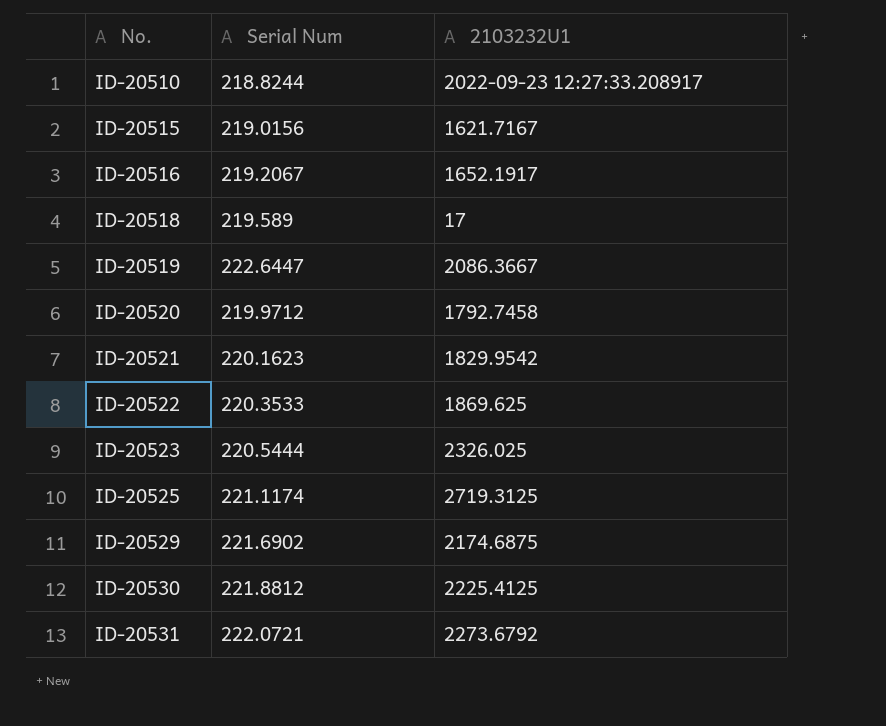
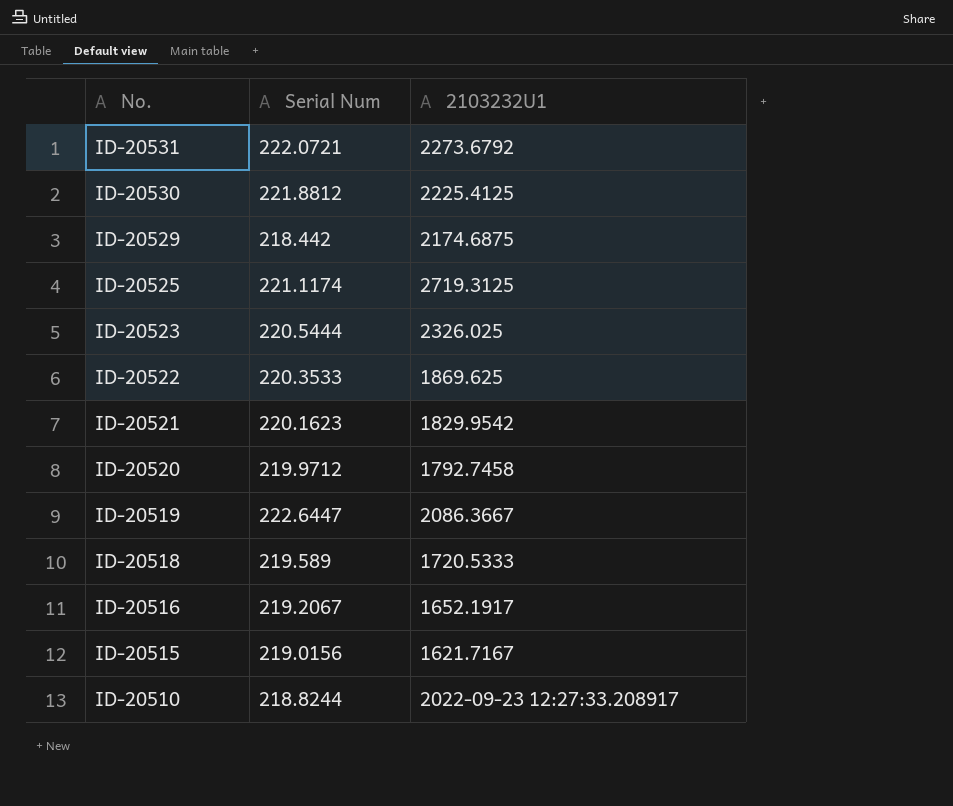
row order: No. ascending -> No. descending
ID-20529 | Serial Num: 221.6902 -> 218.442
ID-20518 | 2103232U1: 17 -> 1720.5333

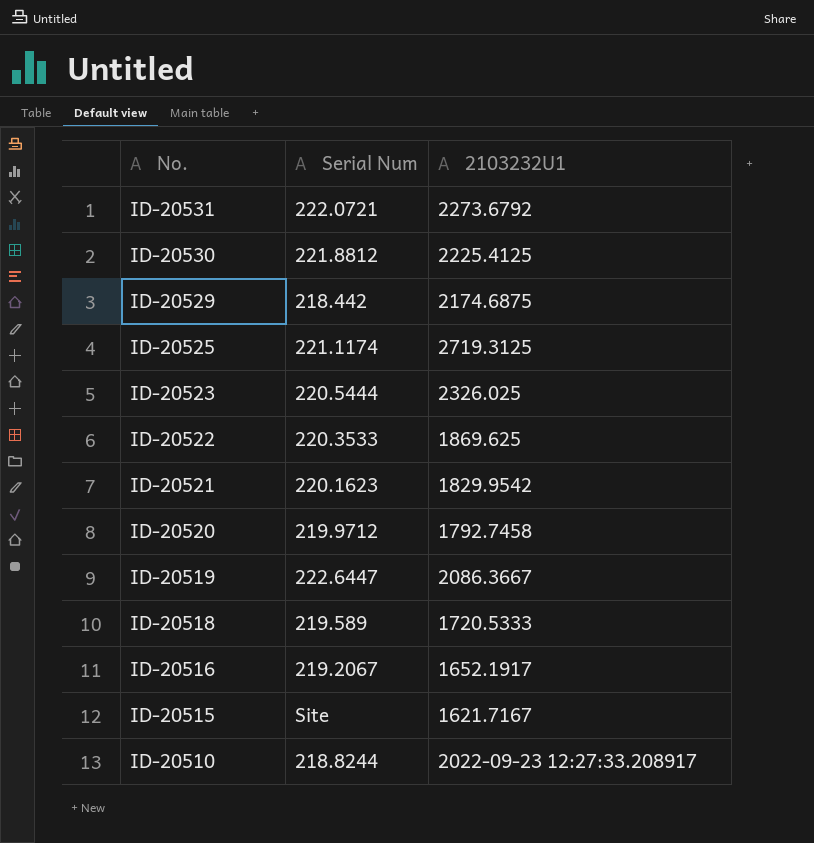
ID-20515 | Serial Num: 219.0156 -> Site

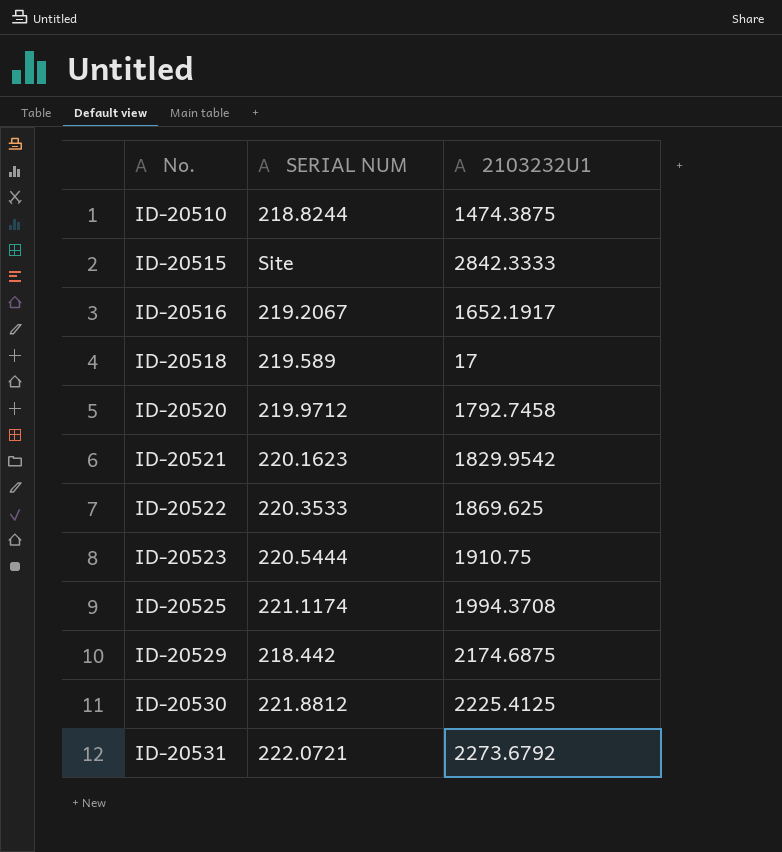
row order: No. descending -> No. ascending
column name: Serial Num -> SERIAL NUM
row ID-20519: 222.6447 | 2086.3667 -> none
ID-20510 | 2103232U1: 2022-09-23 12:27:33.208917 -> 1474.3875
ID-20515 | 2103232U1: 1621.7167 -> 2842.3333
ID-20518 | 2103232U1: 1720.5333 -> 17
ID-20523 | 2103232U1: 2326.025 -> 1910.75
ID-20525 | 2103232U1: 2719.3125 -> 1994.3708

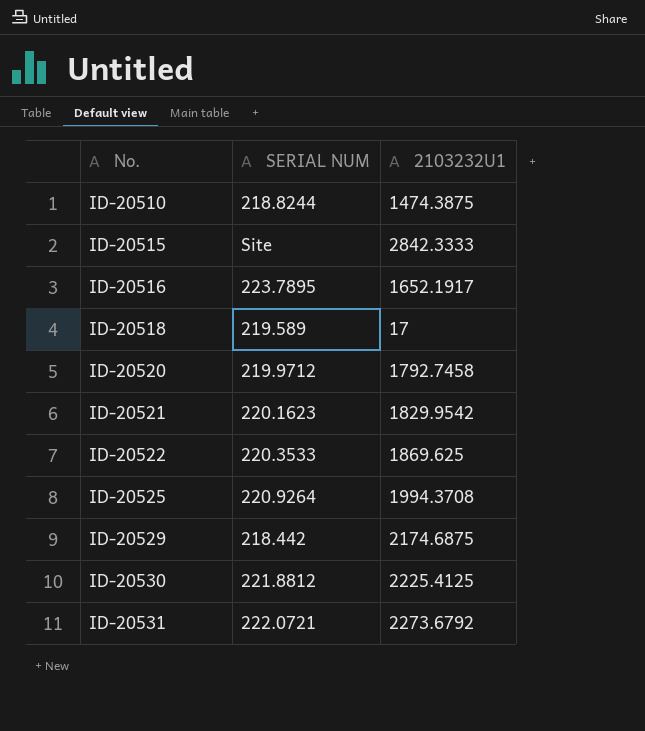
row ID-20523: 220.5444 | 1910.75 -> none
ID-20516 | SERIAL NUM: 219.2067 -> 223.7895
ID-20525 | SERIAL NUM: 221.1174 -> 220.9264

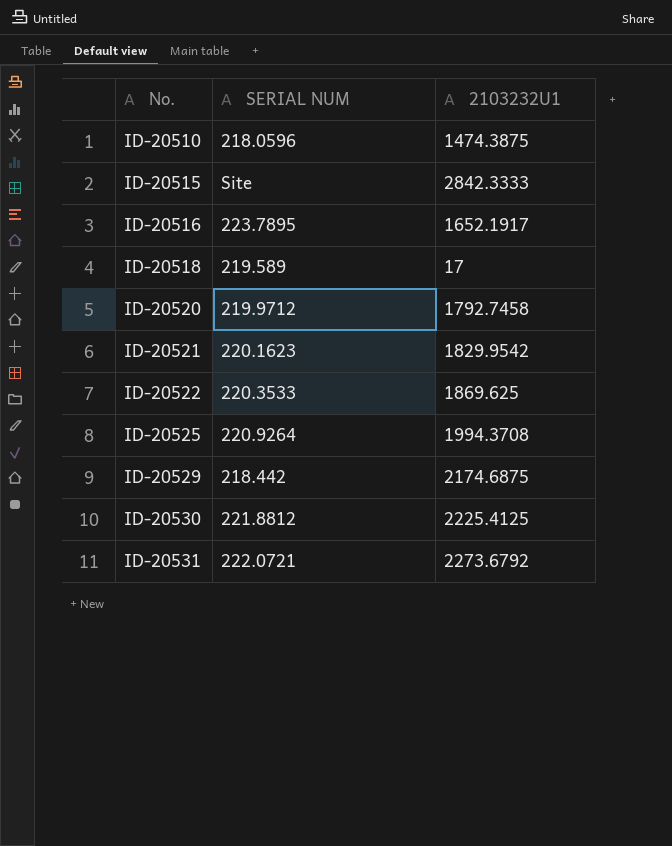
ID-20510 | SERIAL NUM: 218.8244 -> 218.0596

